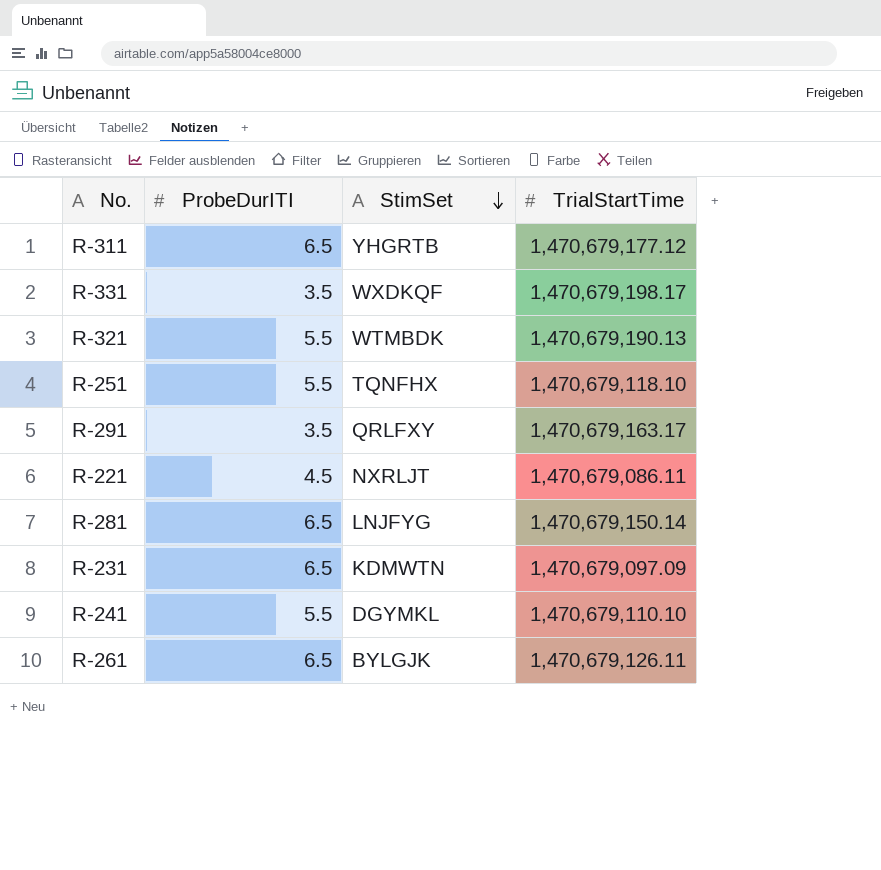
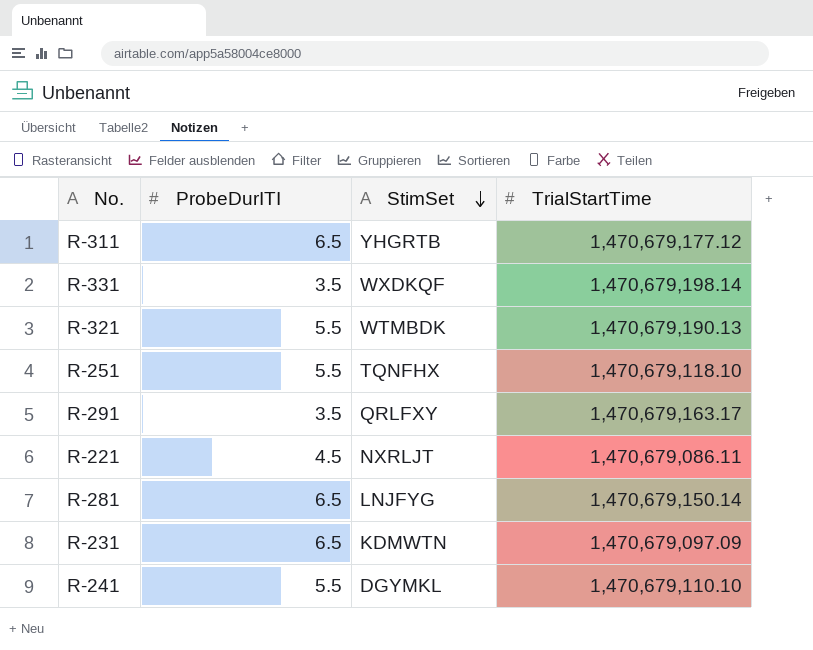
row R-261: 6.5 | BYLGJK | 1,470,679,126.11 -> none
R-331 | TrialStartTime: 1,470,679,198.17 -> 1,470,679,198.14

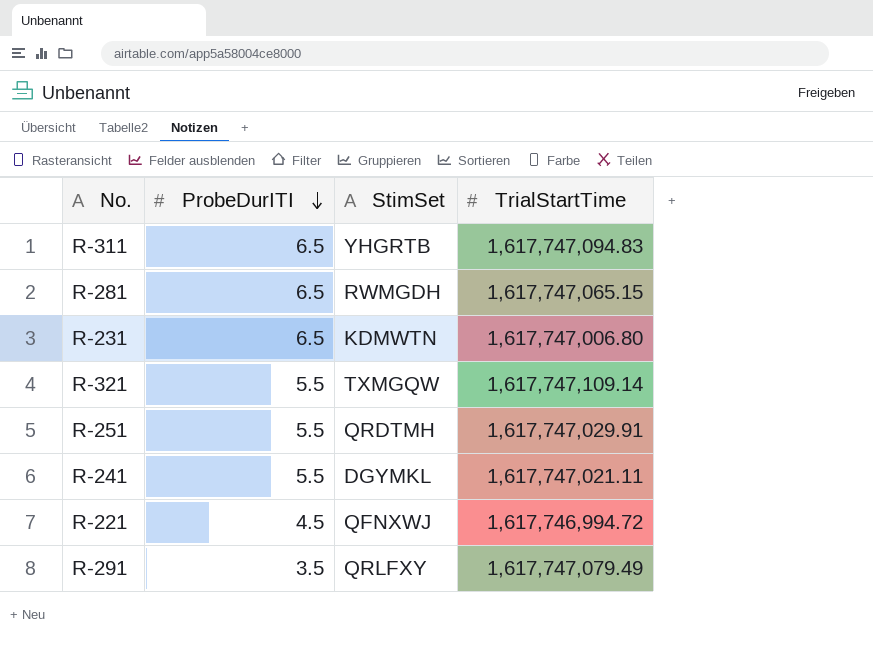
row order: StimSet descending -> ProbeDurITI descending
row R-331: 3.5 | WXDKQF | 1,470,679,198.14 -> none
R-311 | TrialStartTime: 1,470,679,177.12 -> 1,617,747,094.83
R-281 | StimSet: LNJFYG -> RWMGDH
R-281 | TrialStartTime: 1,470,679,150.14 -> 1,617,747,065.15
R-231 | TrialStartTime: 1,470,679,097.09 -> 1,617,747,006.80
R-321 | StimSet: WTMBDK -> TXMGQW
R-321 | TrialStartTime: 1,470,679,190.13 -> 1,617,747,109.14
R-251 | StimSet: TQNFHX -> QRDTMH
R-251 | TrialStartTime: 1,470,679,118.10 -> 1,617,747,029.91
R-241 | TrialStartTime: 1,470,679,110.10 -> 1,617,747,021.11
R-221 | StimSet: NXRLJT -> QFNXWJ
R-221 | TrialStartTime: 1,470,679,086.11 -> 1,617,746,994.72
R-291 | TrialStartTime: 1,470,679,163.17 -> 1,617,747,079.49

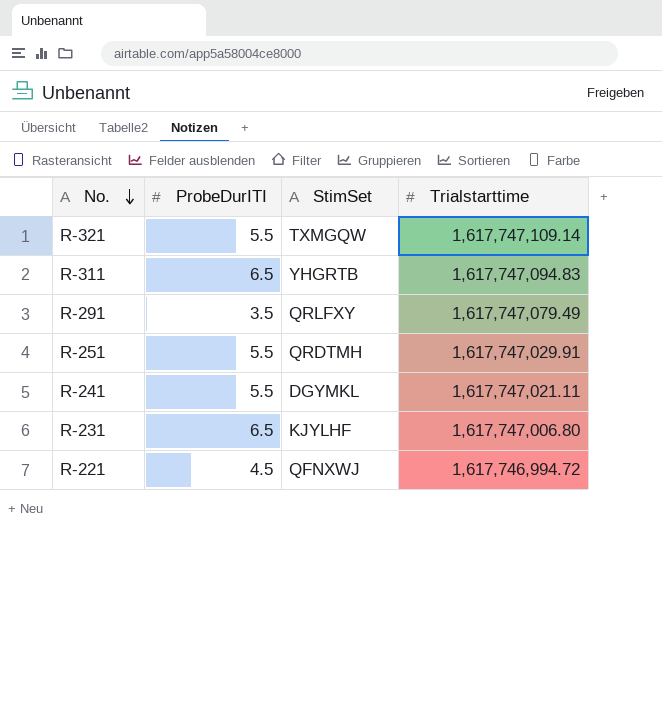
row order: ProbeDurITI descending -> No. descending
column name: TrialStartTime -> Trialstarttime
row R-281: 6.5 | RWMGDH | 1,617,747,065.15 -> none
R-231 | StimSet: KDMWTN -> KJYLHF

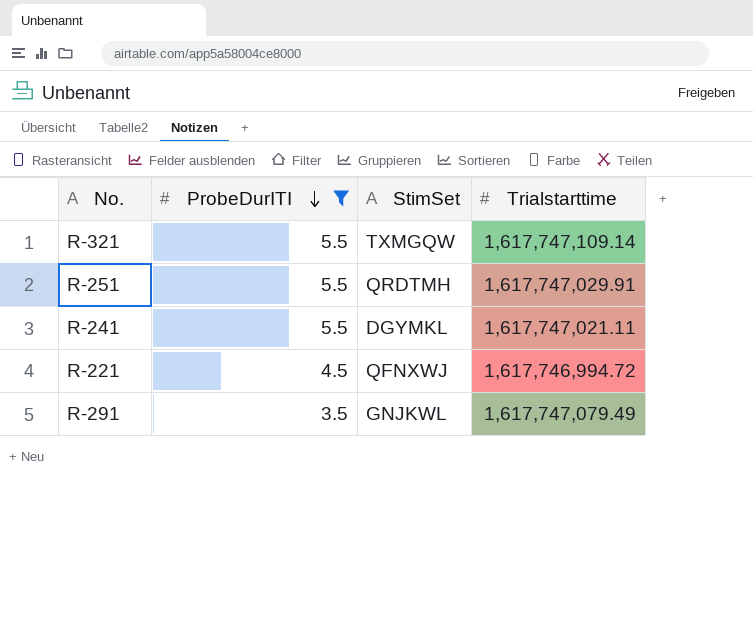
filter: none -> ProbeDurITI != 6.5
row order: No. descending -> ProbeDurITI descending
R-291 | StimSet: QRLFXY -> GNJKWL

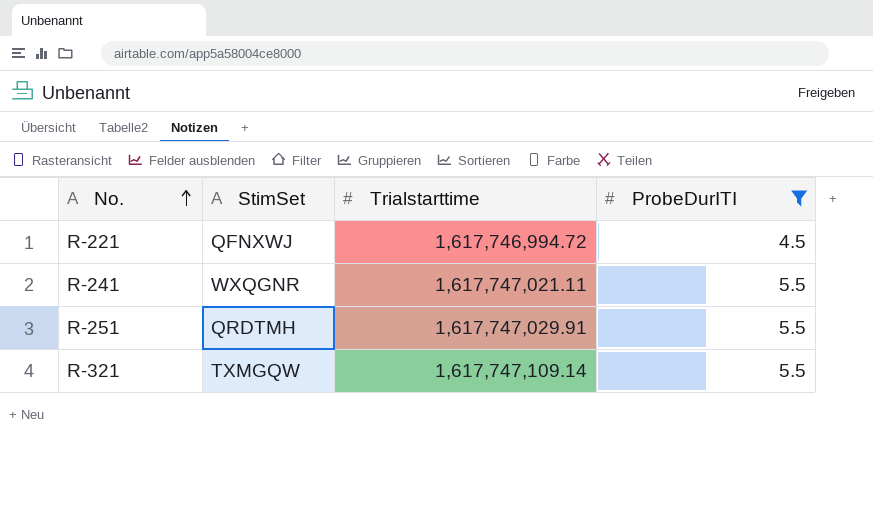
row order: ProbeDurITI descending -> No. ascending
column ProbeDurITI | position: 2 -> 4
row R-291: 3.5 | GNJKWL | 1,617,747,079.49 -> none
R-241 | StimSet: DGYMKL -> WXQGNR

